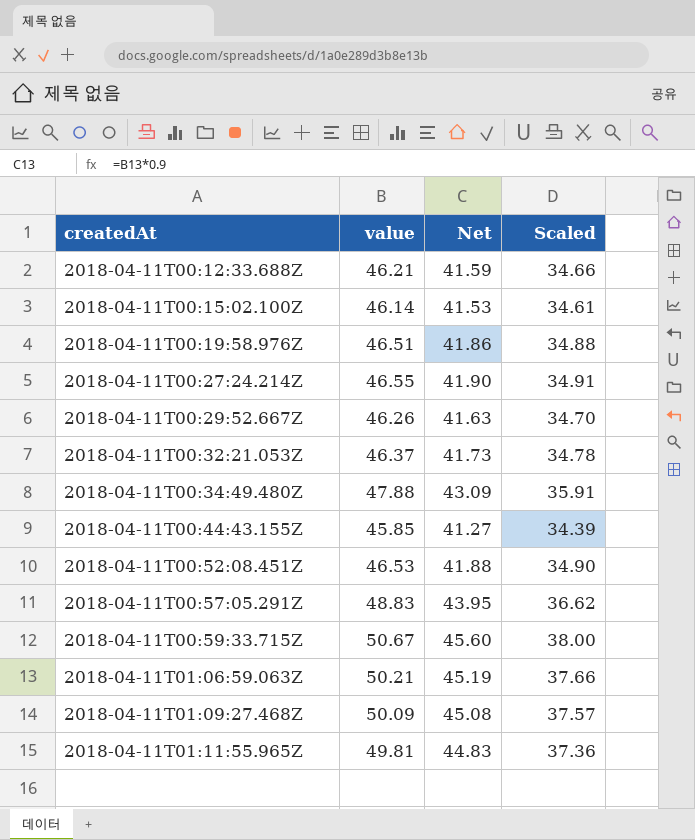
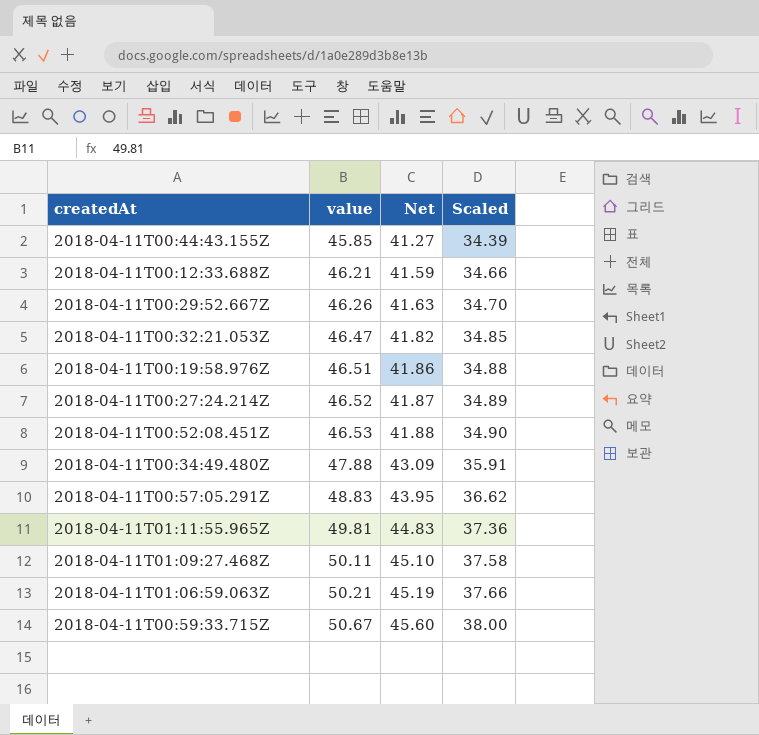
row order: createdAt ascending -> value ascending
row 2018-04-11T00:15:02.100Z: 46.14 | 41.53 | 34.61 -> none
2018-04-11T00:32:21.053Z | value: 46.37 -> 46.47
2018-04-11T00:32:21.053Z | Net: 41.73 -> 41.82
2018-04-11T00:32:21.053Z | Scaled: 34.78 -> 34.85
2018-04-11T00:27:24.214Z | value: 46.55 -> 46.52
2018-04-11T00:27:24.214Z | Net: 41.90 -> 41.87
2018-04-11T00:27:24.214Z | Scaled: 34.91 -> 34.89
2018-04-11T01:09:27.468Z | value: 50.09 -> 50.11
2018-04-11T01:09:27.468Z | Net: 45.08 -> 45.10
2018-04-11T01:09:27.468Z | Scaled: 37.57 -> 37.58

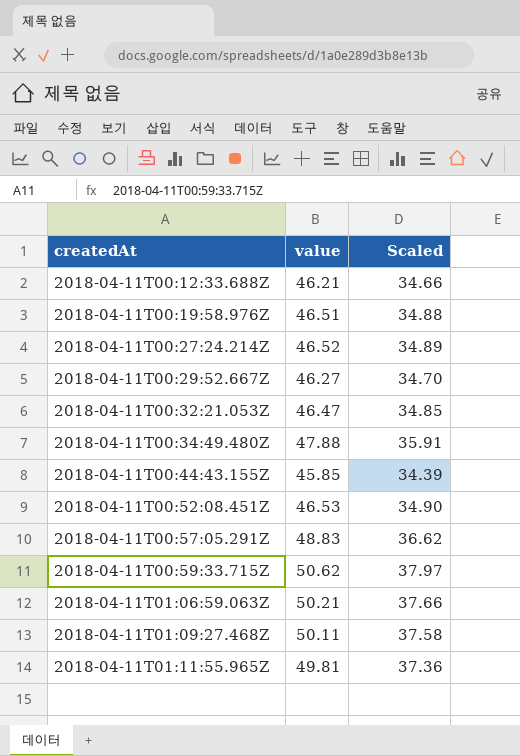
row order: value ascending -> createdAt ascending
column Net | formula: [value] * 0.9 -> none
2018-04-11T00:29:52.667Z | value: 46.26 -> 46.27
2018-04-11T00:59:33.715Z | value: 50.67 -> 50.62
2018-04-11T00:59:33.715Z | Scaled: 38.00 -> 37.97

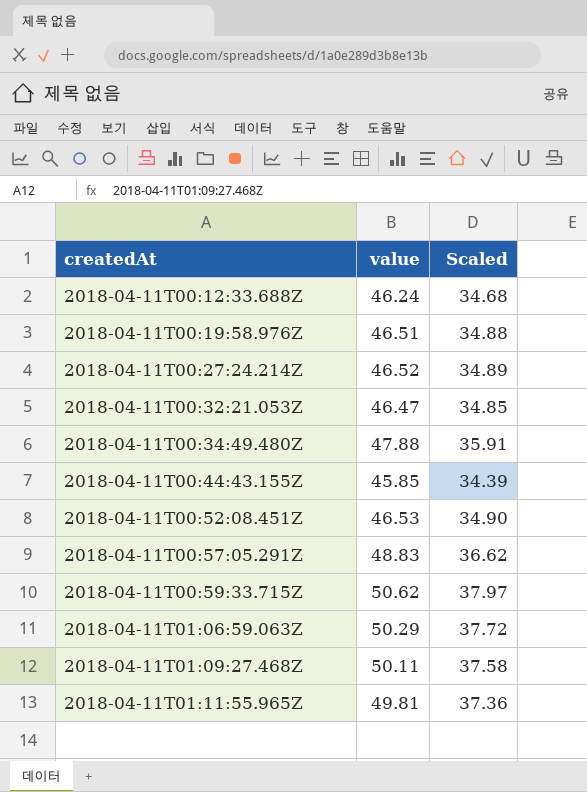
row 2018-04-11T00:29:52.667Z: 46.27 | 34.70 -> none
2018-04-11T00:12:33.688Z | value: 46.21 -> 46.24
2018-04-11T00:12:33.688Z | Scaled: 34.66 -> 34.68
2018-04-11T01:06:59.063Z | value: 50.21 -> 50.29
2018-04-11T01:06:59.063Z | Scaled: 37.66 -> 37.72

